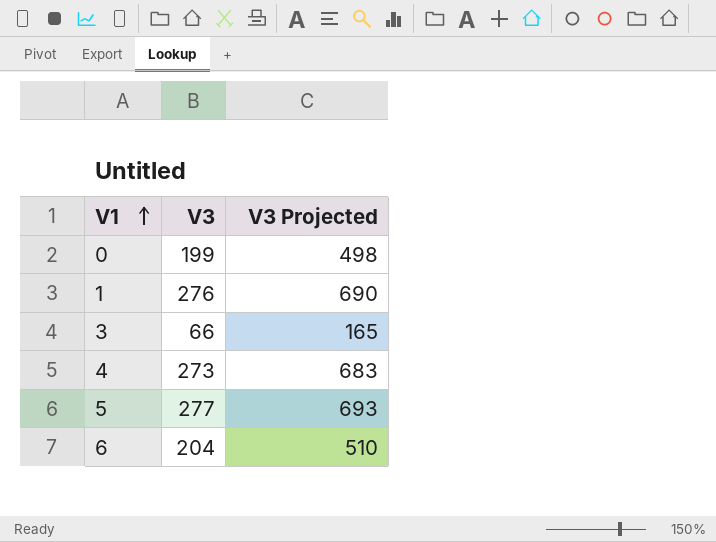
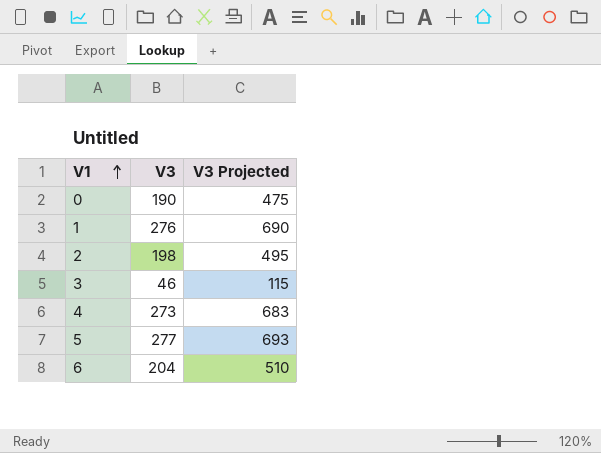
0 | V3: 199 -> 190
0 | V3 Projected: 498 -> 475
row 2: none -> 198 | 495
3 | V3: 66 -> 46
3 | V3 Projected: 165 -> 115

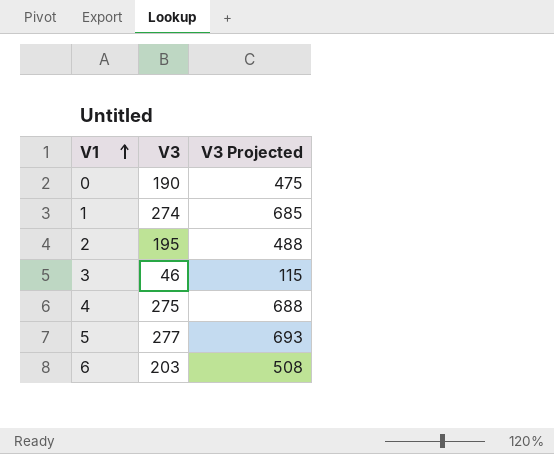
1 | V3: 276 -> 274
1 | V3 Projected: 690 -> 685
2 | V3: 198 -> 195
2 | V3 Projected: 495 -> 488
4 | V3: 273 -> 275
4 | V3 Projected: 683 -> 688
6 | V3: 204 -> 203
6 | V3 Projected: 510 -> 508

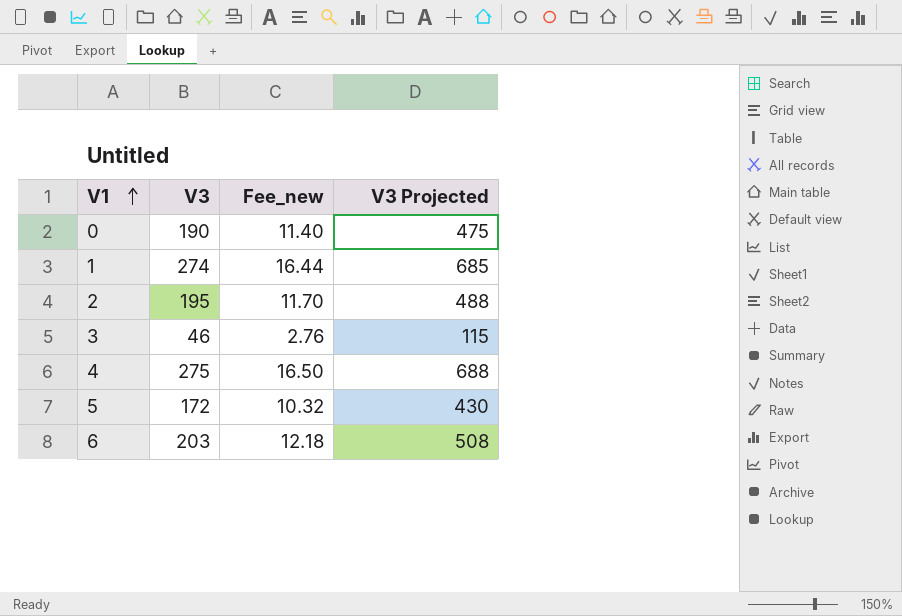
column Fee_new | formula: none -> [V3] * 0.06
5 | V3: 277 -> 172
5 | V3 Projected: 693 -> 430

